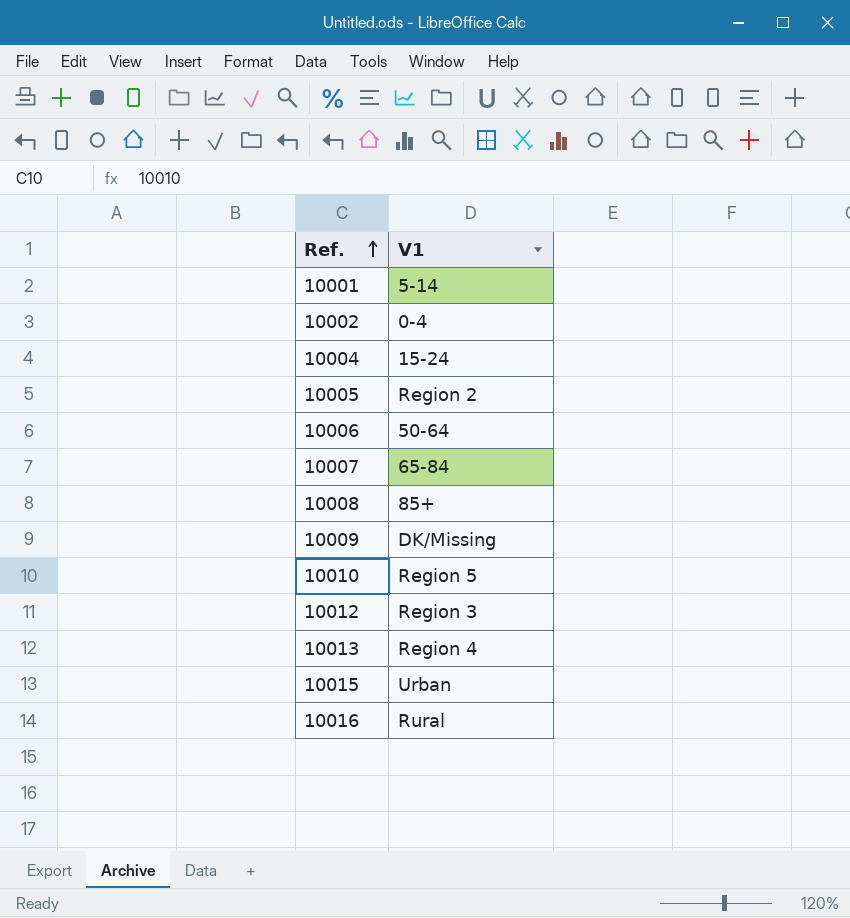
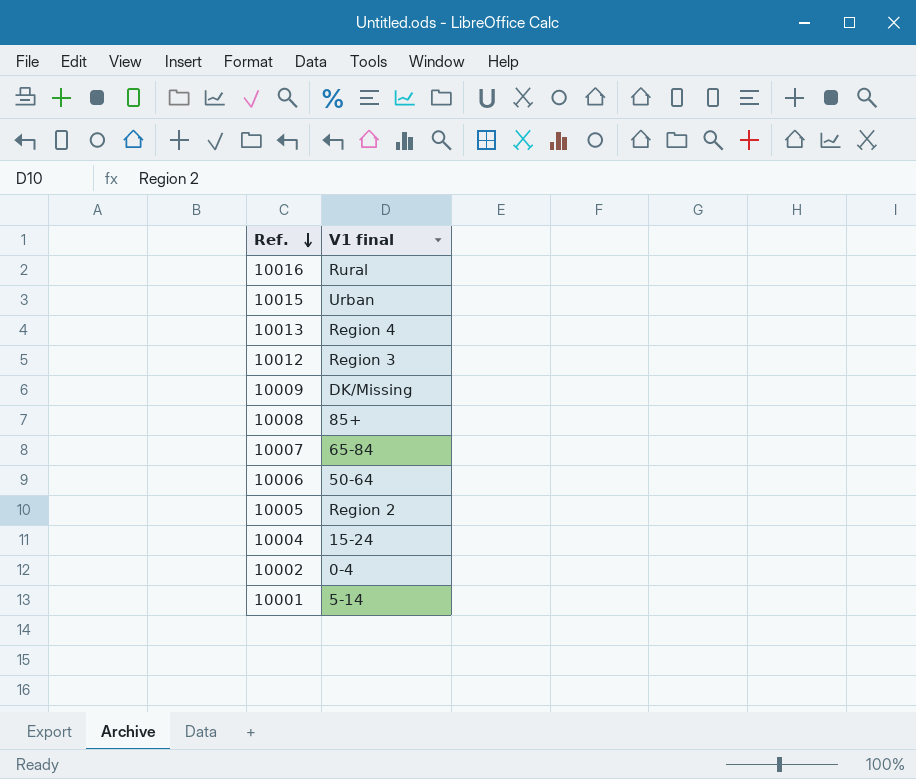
row order: Ref. ascending -> Ref. descending
column name: V1 -> V1 final
row 10010: Region 5 -> none

